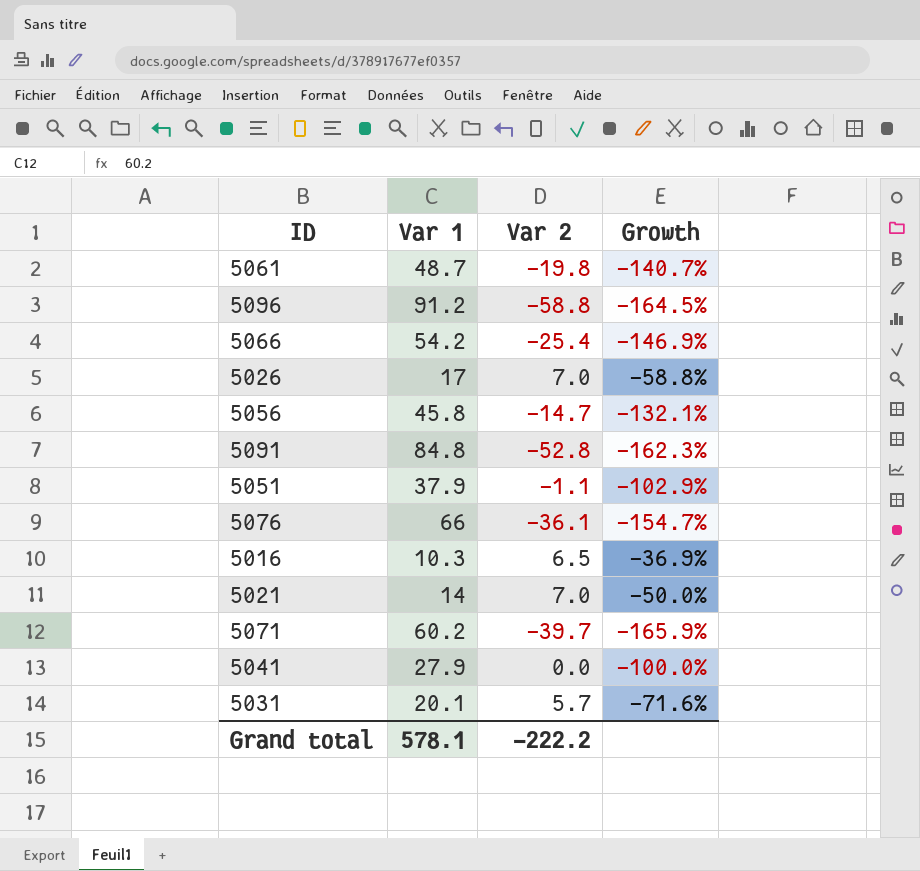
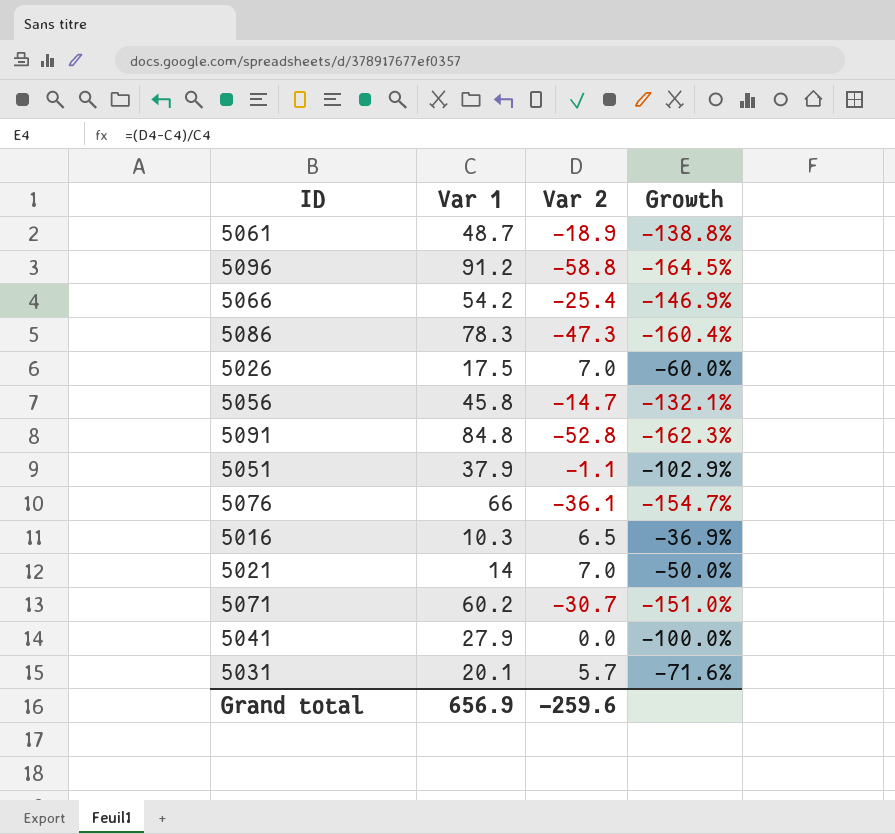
5061 | Var 2: -19.8 -> -18.9
5061 | Growth: -140.7% -> -138.8%
row 5086: none -> 78.3 | -47.3 | -160.4%
5026 | Var 1: 17 -> 17.5
5026 | Growth: -58.8% -> -60.0%
5071 | Var 2: -39.7 -> -30.7
5071 | Growth: -165.9% -> -151.0%
Grand total | Var 1: 578.1 -> 656.9
Grand total | Var 2: -222.2 -> -259.6

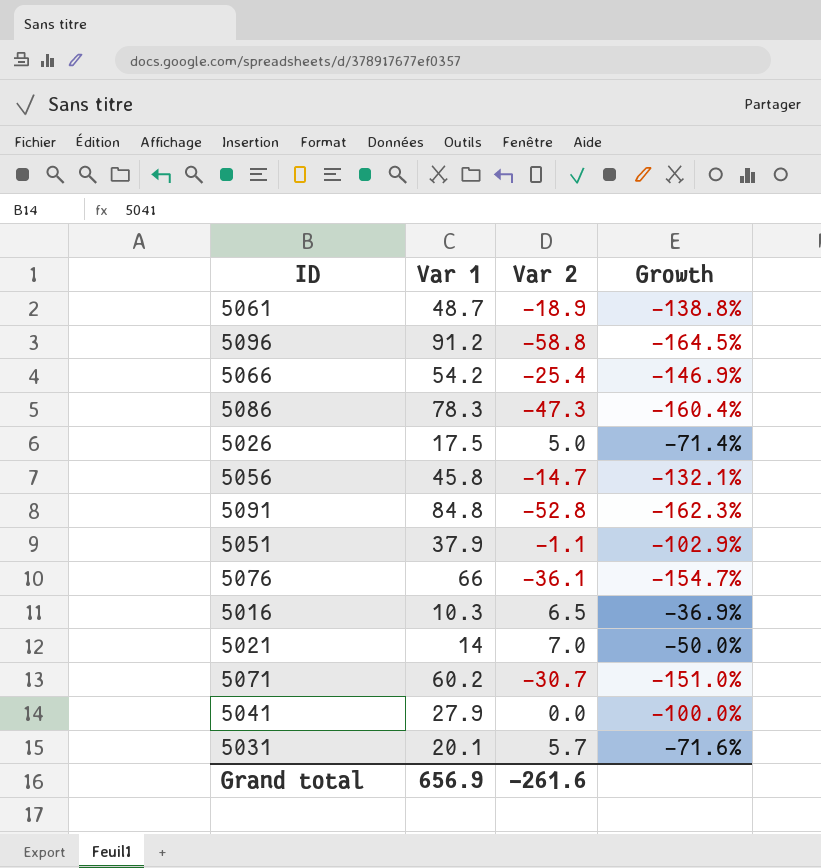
5026 | Var 2: 7.0 -> 5.0
5026 | Growth: -60.0% -> -71.4%
Grand total | Var 2: -259.6 -> -261.6

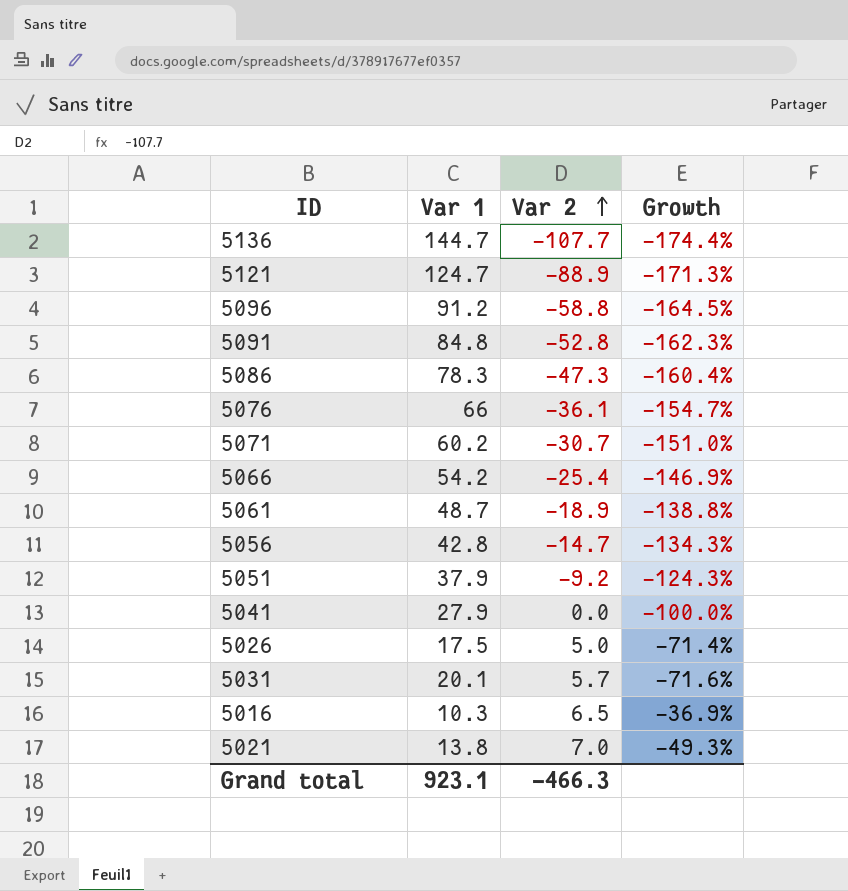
row order: none -> Var 2 ascending
row 5136: none -> 144.7 | -107.7 | -174.4%
row 5121: none -> 124.7 | -88.9 | -171.3%
5056 | Var 1: 45.8 -> 42.8
5056 | Growth: -132.1% -> -134.3%
5051 | Var 2: -1.1 -> -9.2
5051 | Growth: -102.9% -> -124.3%
5021 | Var 1: 14 -> 13.8
5021 | Growth: -50.0% -> -49.3%
Grand total | Var 1: 656.9 -> 923.1
Grand total | Var 2: -261.6 -> -466.3

